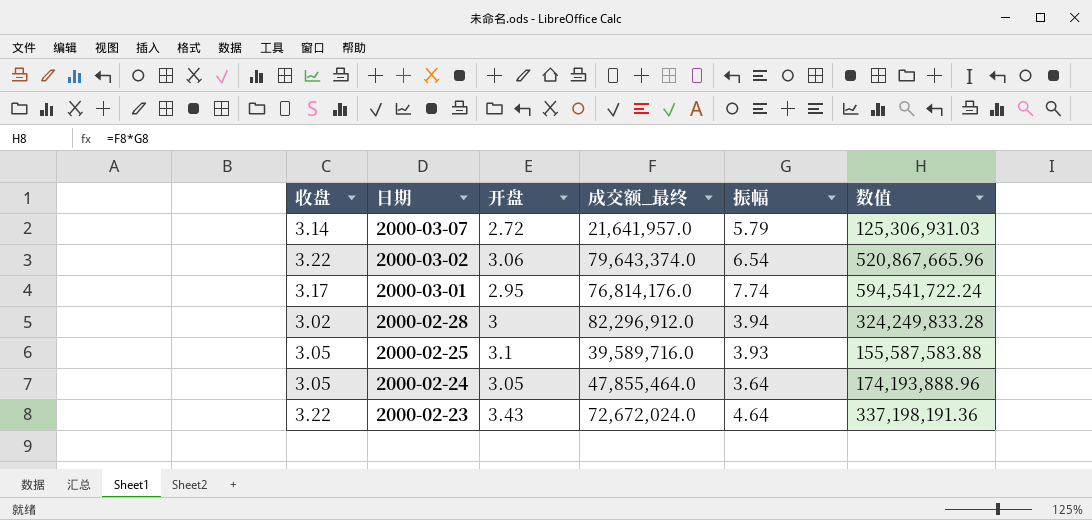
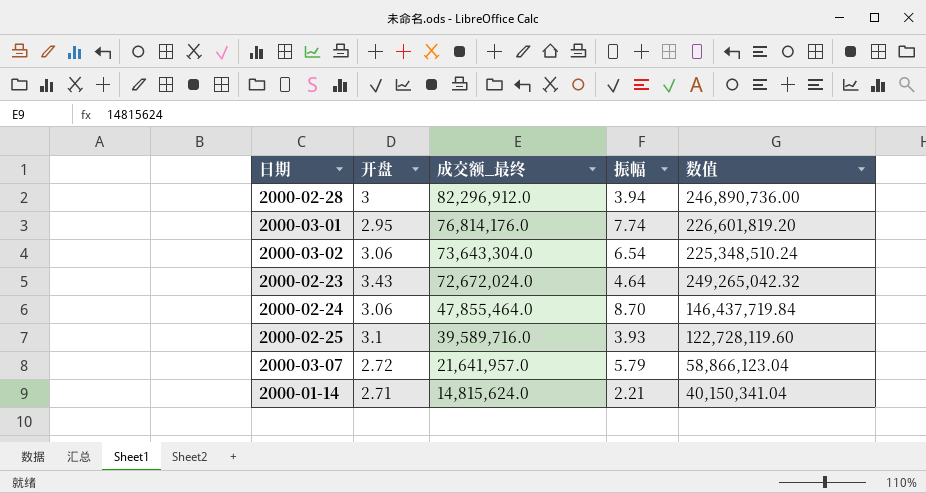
row order: 日期 descending -> 成交额_最终 descending
column 收盘 | position: 1 -> none
column 数值 | formula: [成交额_最终] * [振幅] -> [开盘] * [成交额_最终]
2000-03-02 | 成交额_最终: 79,643,374.0 -> 73,643,304.0
2000-02-24 | 开盘: 3.05 -> 3.06
2000-02-24 | 振幅: 3.64 -> 8.70
row 2000-01-14: none -> 2.71 | 14,815,624.0 | 2.21 | 40,150,341.04

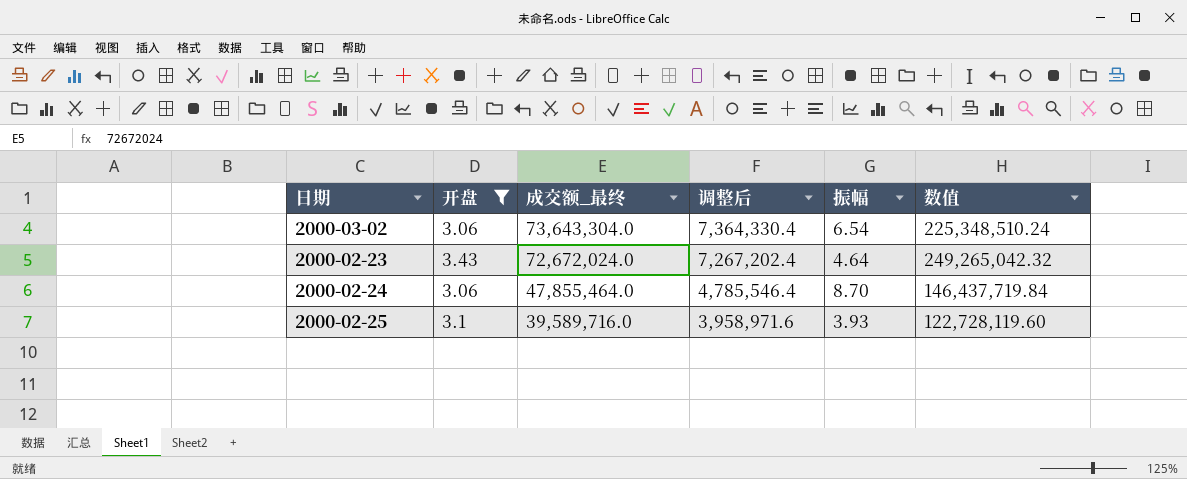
filter: none -> 开盘 >= 3.06
column 调整后 | formula: none -> [成交额_最终] * 0.1

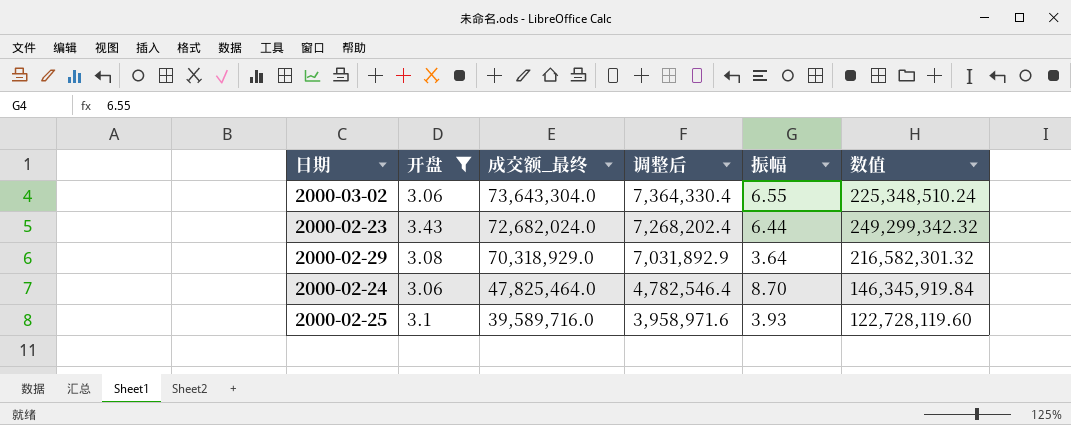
2000-03-02 | 振幅: 6.54 -> 6.55
2000-02-23 | 成交额_最终: 72,672,024.0 -> 72,682,024.0
2000-02-23 | 调整后: 7,267,202.4 -> 7,268,202.4
2000-02-23 | 振幅: 4.64 -> 6.44
2000-02-23 | 数值: 249,265,042.32 -> 249,299,342.32
row 2000-02-29: none -> 3.08 | 70,318,929.0 | 7,031,892.9 | 3.64 | 216,582,301.32
2000-02-24 | 成交额_最终: 47,855,464.0 -> 47,825,464.0
2000-02-24 | 调整后: 4,785,546.4 -> 4,782,546.4
2000-02-24 | 数值: 146,437,719.84 -> 146,345,919.84

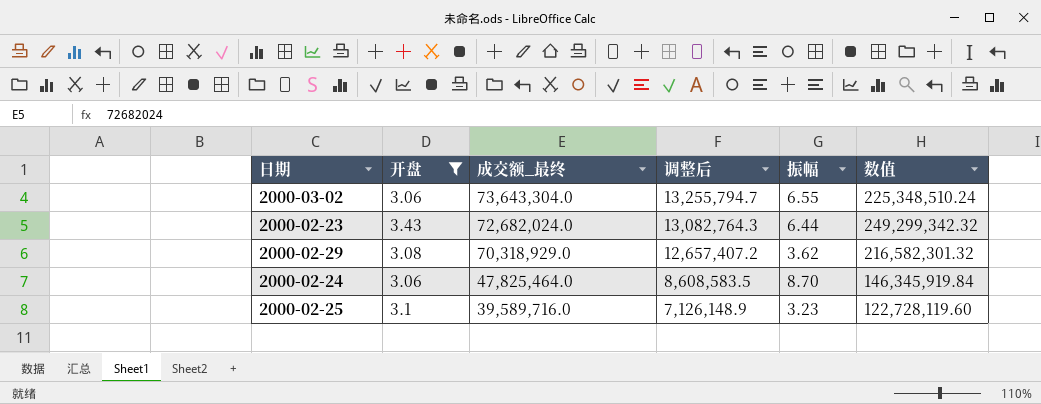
column 调整后 | formula: [成交额_最终] * 0.1 -> [成交额_最终] * 0.18
2000-02-29 | 振幅: 3.64 -> 3.62
2000-02-25 | 振幅: 3.93 -> 3.23

